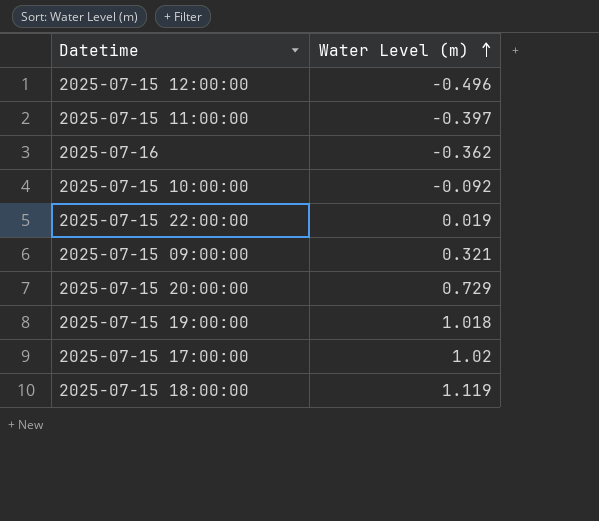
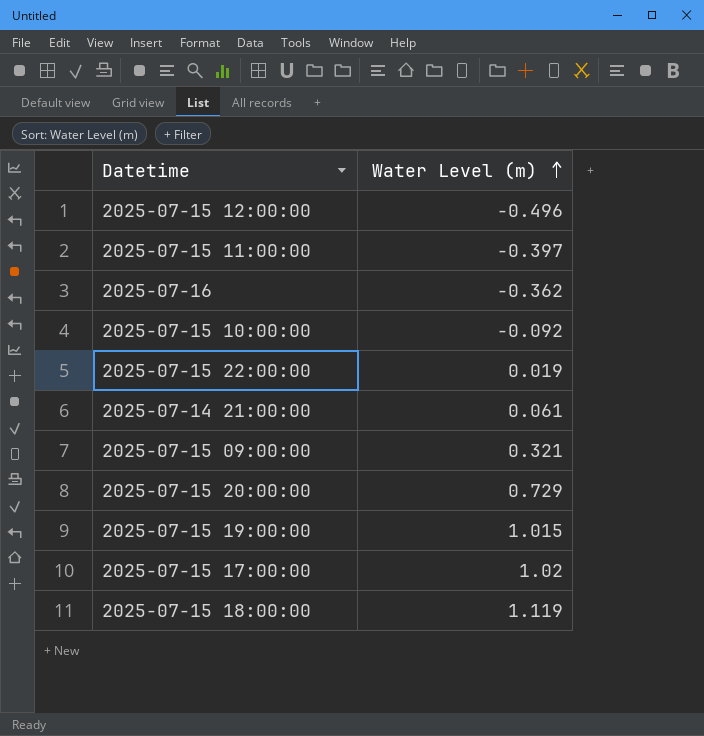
row 2025-07-14 21:00:00: none -> 0.061
2025-07-15 19:00:00 | Water Level (m): 1.018 -> 1.015

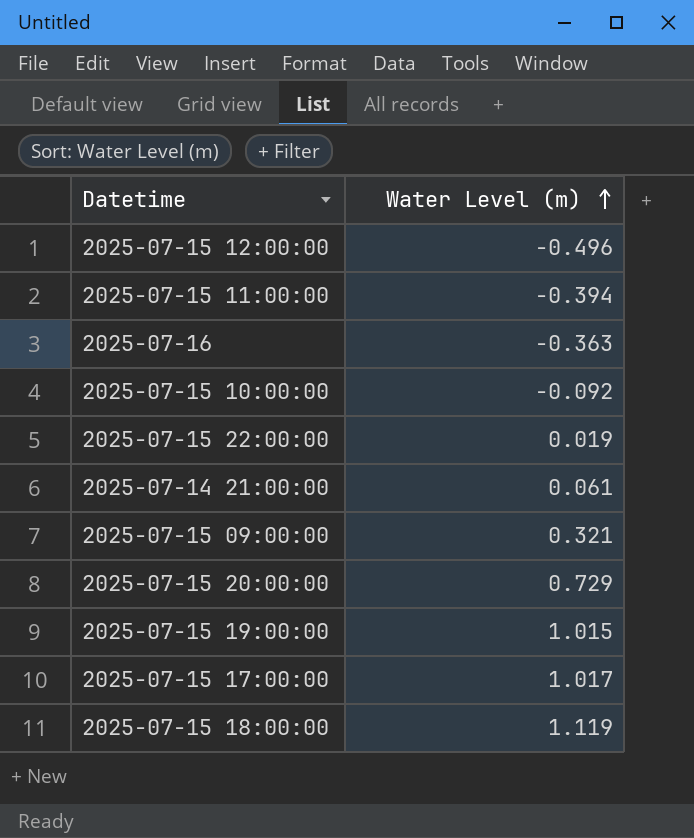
2025-07-15 11:00:00 | Water Level (m): -0.397 -> -0.394
2025-07-16 | Water Level (m): -0.362 -> -0.363
2025-07-15 17:00:00 | Water Level (m): 1.02 -> 1.017

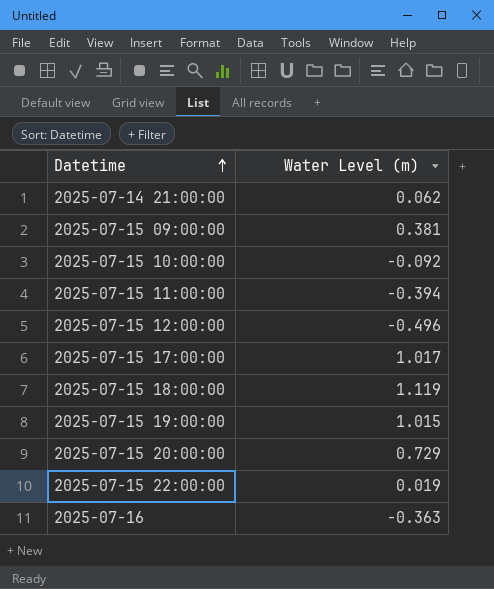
row order: Water Level (m) ascending -> Datetime ascending
2025-07-14 21:00:00 | Water Level (m): 0.061 -> 0.062
2025-07-15 09:00:00 | Water Level (m): 0.321 -> 0.381

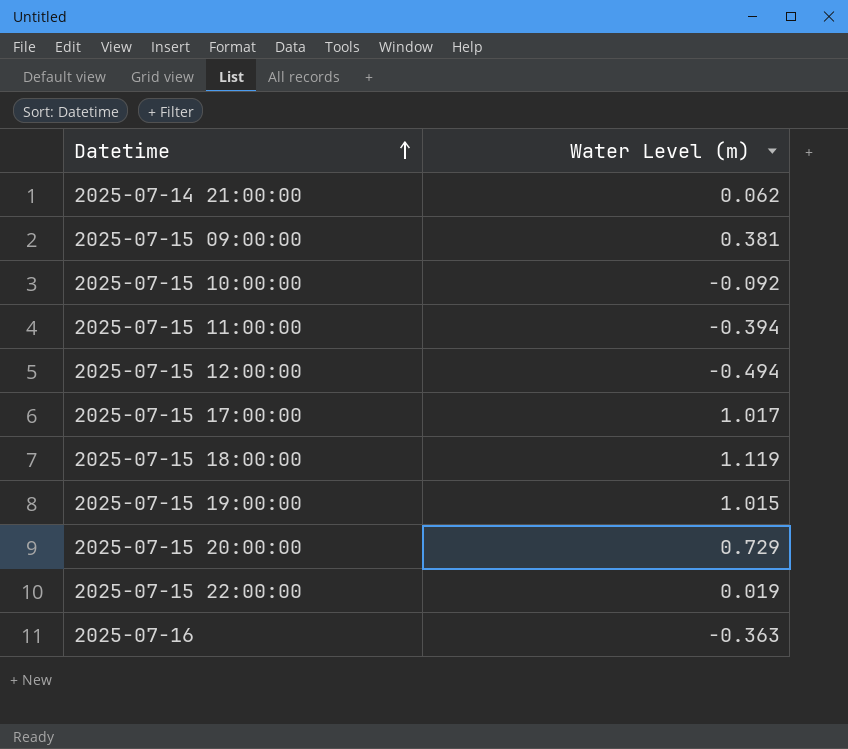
2025-07-15 12:00:00 | Water Level (m): -0.496 -> -0.494

